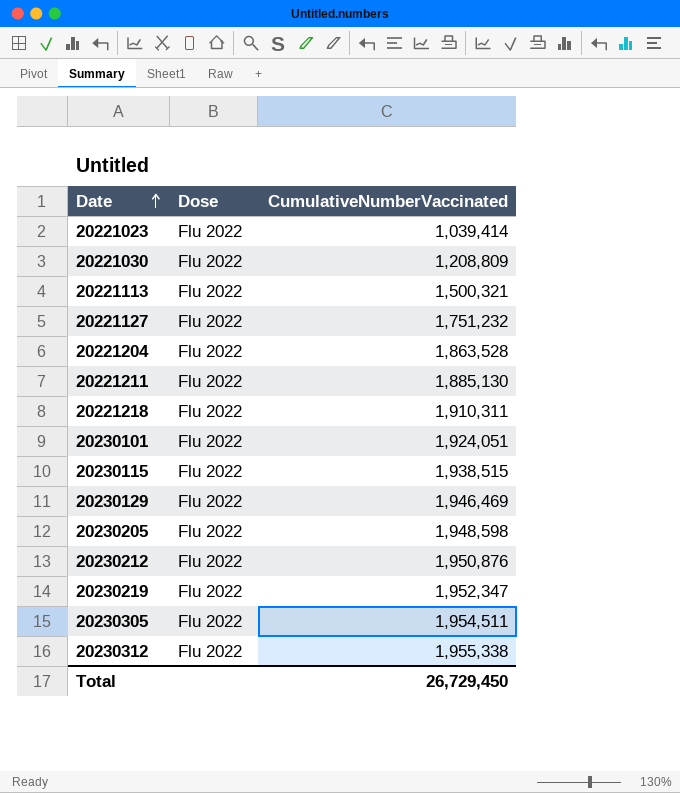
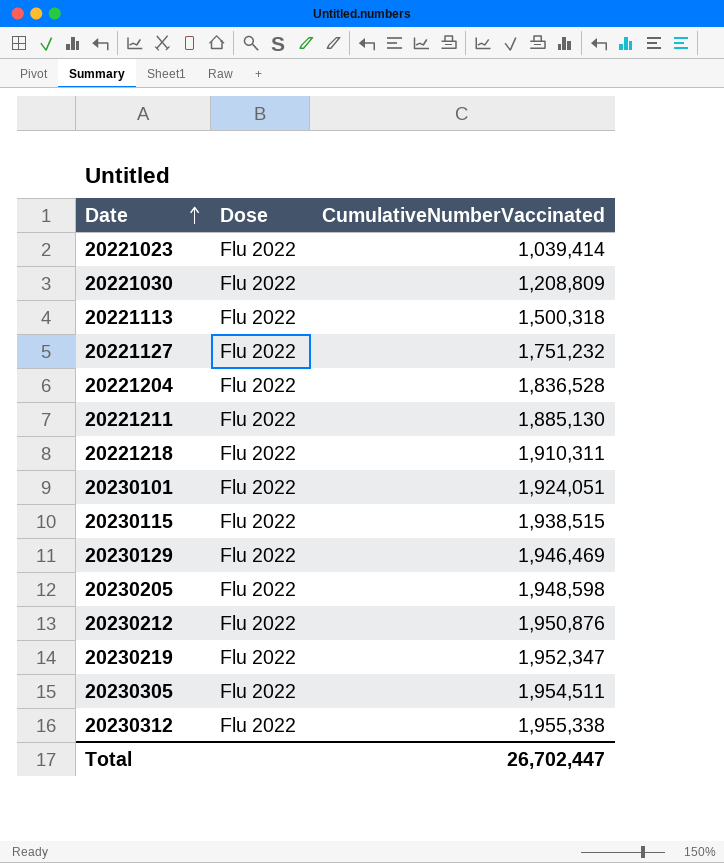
20221113 | CumulativeNumberVaccinated: 1,500,321 -> 1,500,318
20221204 | CumulativeNumberVaccinated: 1,863,528 -> 1,836,528
Total | CumulativeNumberVaccinated: 26,729,450 -> 26,702,447

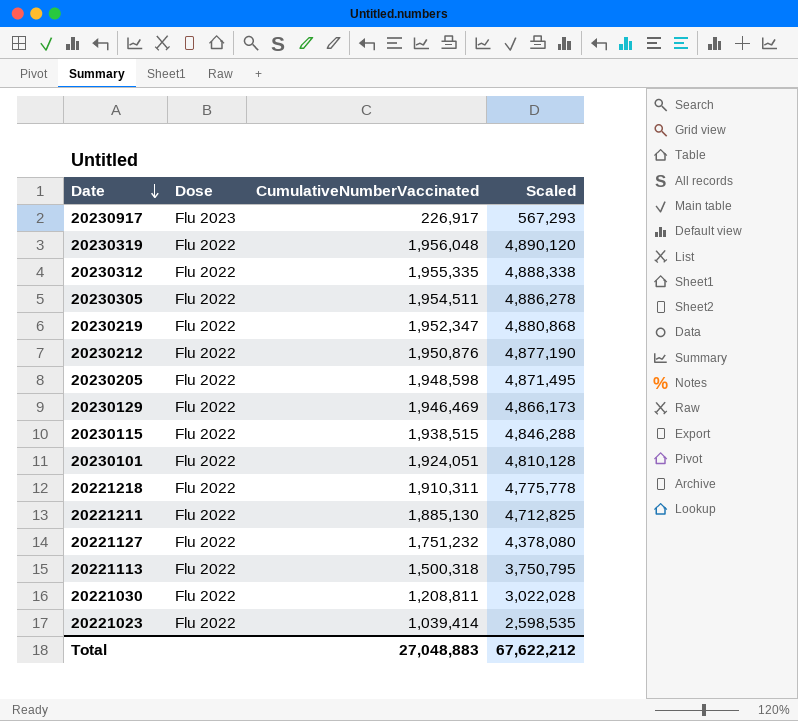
row order: Date ascending -> Date descending
column Scaled | formula: none -> [CumulativeNumberVaccinated] * 2.5
row 20221204: Flu 2022 | 1,836,528 -> none
row 20230917: none -> Flu 2023 | 226,917 | 567,293
row 20230319: none -> Flu 2022 | 1,956,048 | 4,890,120
20230312 | CumulativeNumberVaccinated: 1,955,338 -> 1,955,335
20221030 | CumulativeNumberVaccinated: 1,208,809 -> 1,208,811
Total | CumulativeNumberVaccinated: 26,702,447 -> 27,048,883

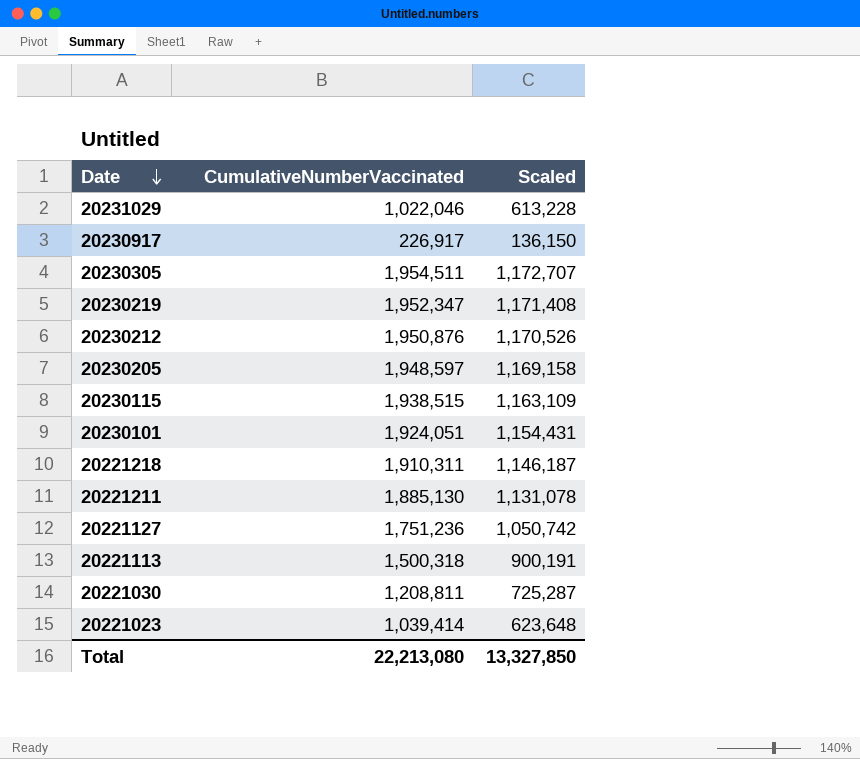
column Dose | position: 2 -> none
column Scaled | formula: [CumulativeNumberVaccinated] * 2.5 -> [CumulativeNumberVaccinated] * 0.6
row 20230319: Flu 2022 | 1,956,048 | 4,890,120 -> none
row 20230312: Flu 2022 | 1,955,335 | 4,888,338 -> none
row 20230129: Flu 2022 | 1,946,469 | 4,866,173 -> none
row 20231029: none -> 1,022,046 | 613,228
20230205 | CumulativeNumberVaccinated: 1,948,598 -> 1,948,597
20221127 | CumulativeNumberVaccinated: 1,751,232 -> 1,751,236
Total | CumulativeNumberVaccinated: 27,048,883 -> 22,213,080
Total | Scaled: 67,622,212 -> 13,327,850

